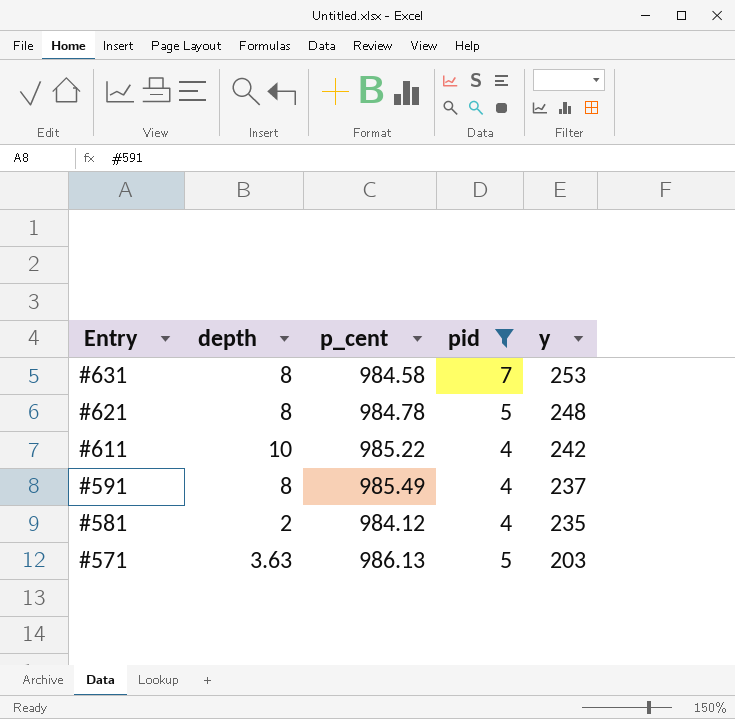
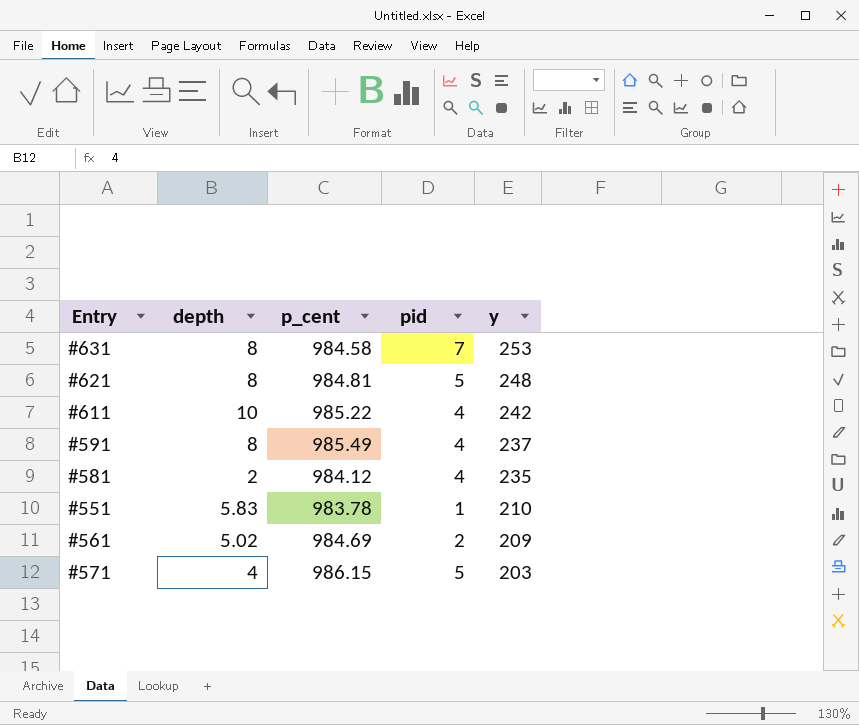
filter: pid >= 4 -> none
#621 | p_cent: 984.78 -> 984.81
#571 | depth: 3.63 -> 4
#571 | p_cent: 986.13 -> 986.15

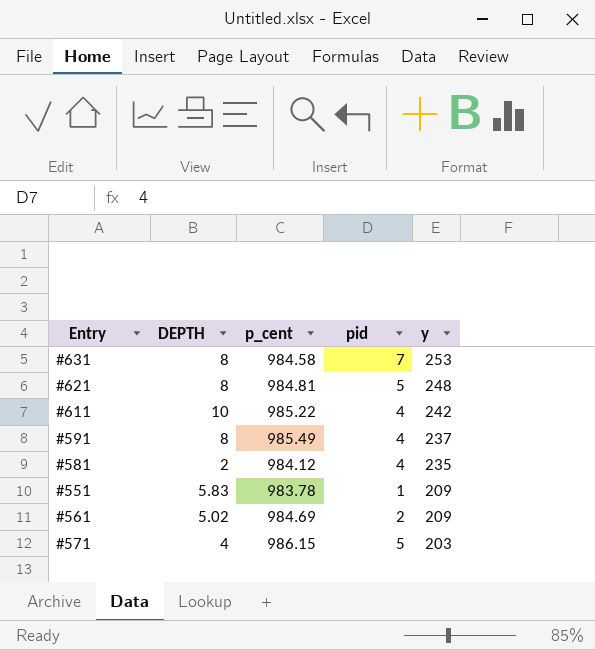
column name: depth -> DEPTH
#551 | y: 210 -> 209

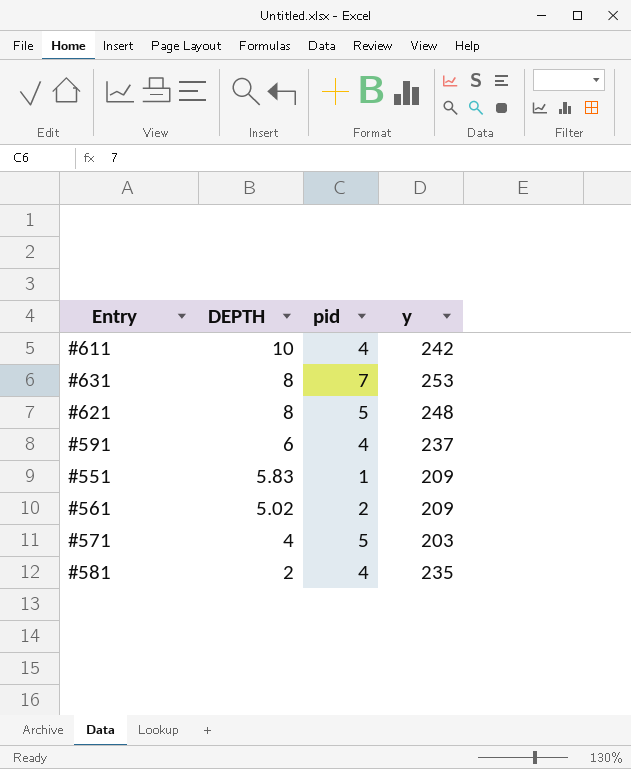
row order: y descending -> DEPTH descending
column p_cent | position: 3 -> none
#591 | DEPTH: 8 -> 6

